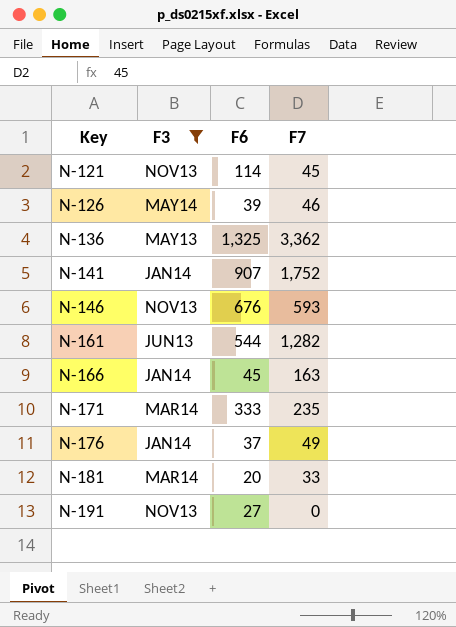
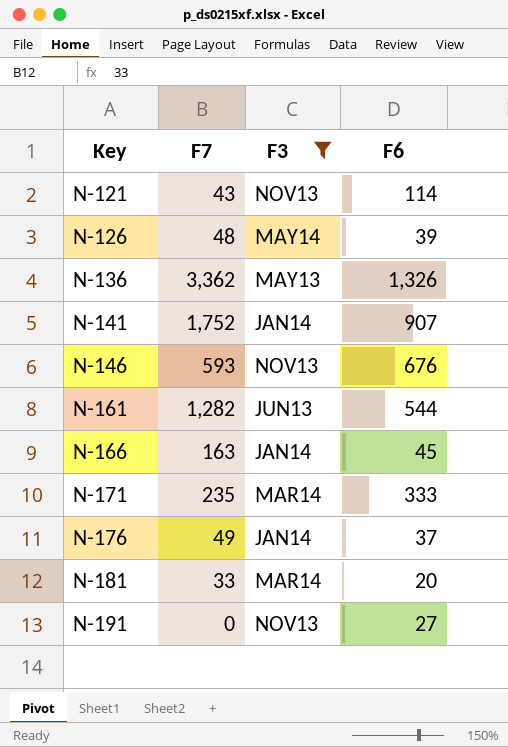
column F7 | position: 4 -> 2
N-121 | F7: 45 -> 43
N-126 | F7: 46 -> 48
N-136 | F6: 1,325 -> 1,326

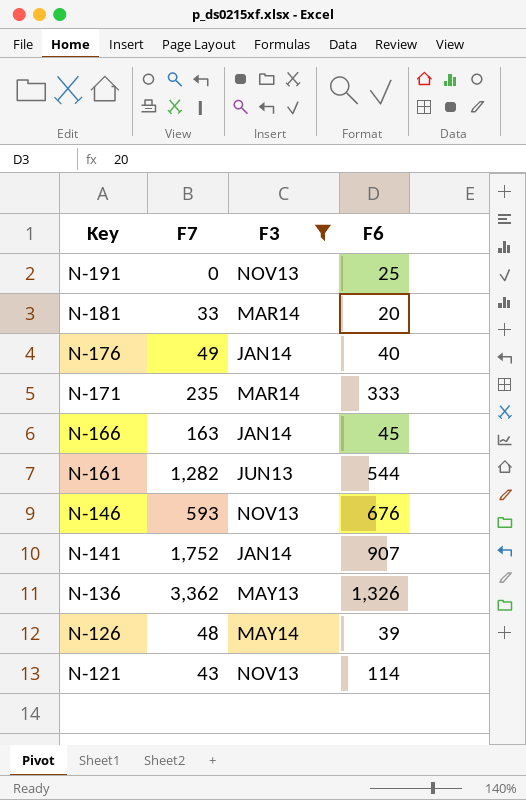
row order: Key ascending -> Key descending
N-191 | F6: 27 -> 25
N-176 | F6: 37 -> 40

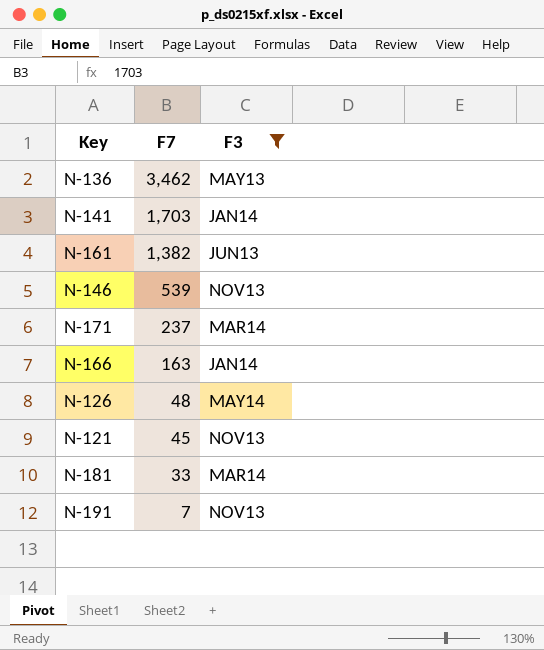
row order: Key descending -> F7 descending
column F6 | position: 4 -> none
row N-176: 49 | JAN14 | 40 -> none
N-136 | F7: 3,362 -> 3,462
N-141 | F7: 1,752 -> 1,703
N-161 | F7: 1,282 -> 1,382
N-146 | F7: 593 -> 539
N-171 | F7: 235 -> 237
N-121 | F7: 43 -> 45
N-191 | F7: 0 -> 7

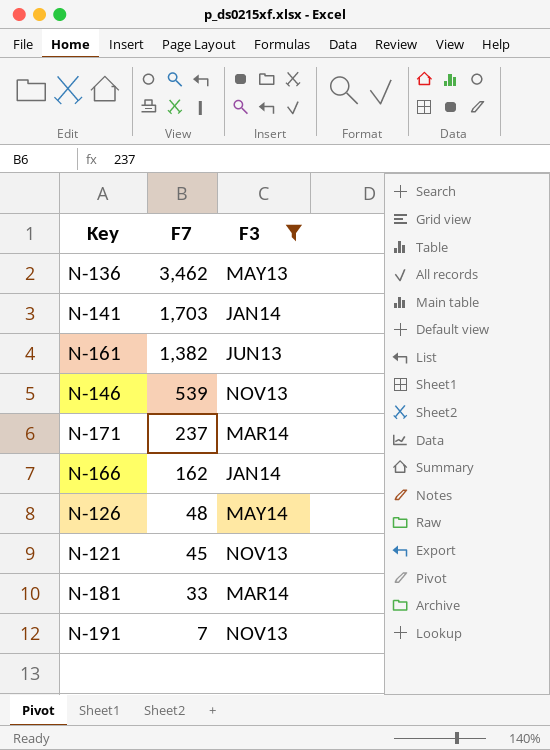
N-166 | F7: 163 -> 162

